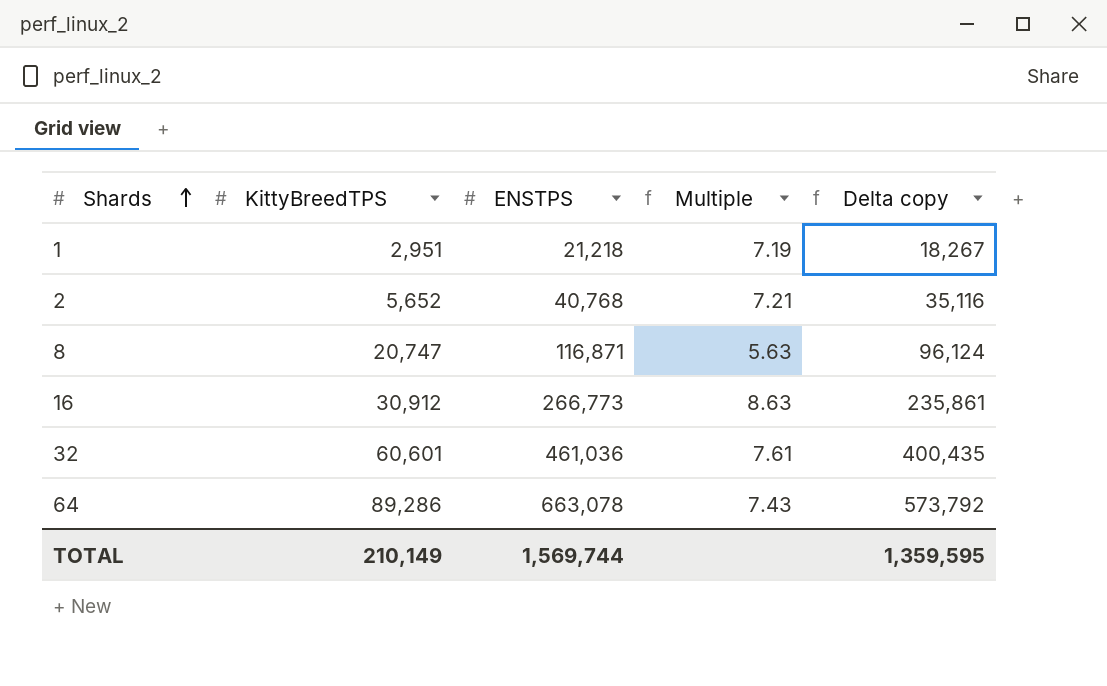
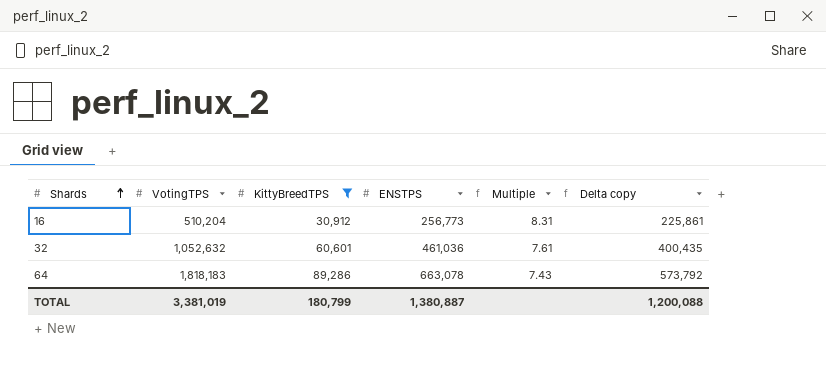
filter: none -> KittyBreedTPS >= 30,912
column VotingTPS | position: none -> 2
16 | ENSTPS: 266,773 -> 256,773
16 | Multiple: 8.63 -> 8.31
16 | Delta copy: 235,861 -> 225,861
TOTAL | KittyBreedTPS: 210,149 -> 180,799
TOTAL | ENSTPS: 1,569,744 -> 1,380,887
TOTAL | Delta copy: 1,359,595 -> 1,200,088

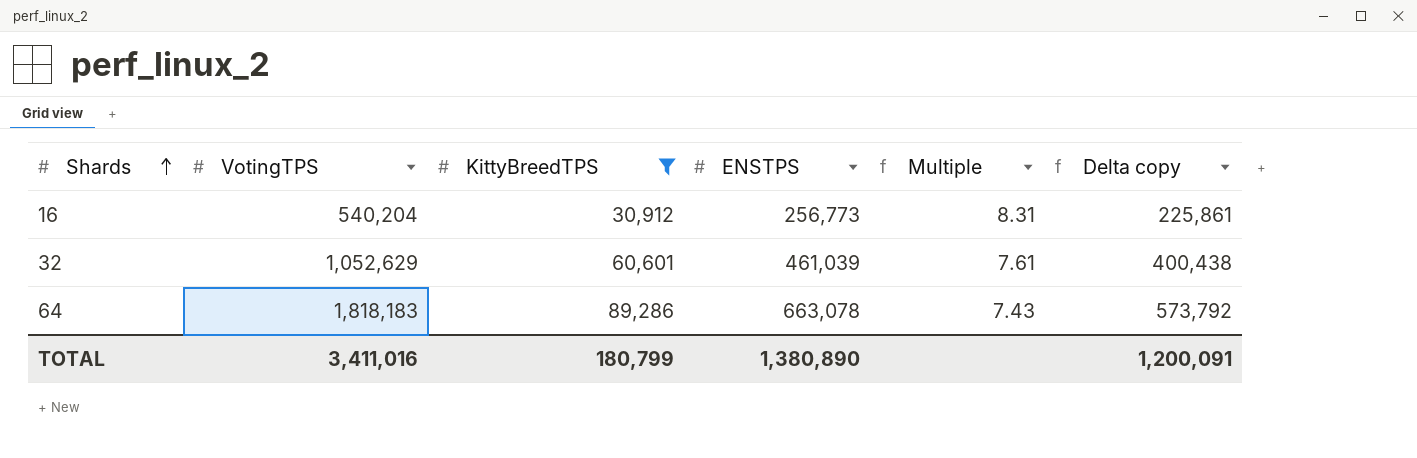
16 | VotingTPS: 510,204 -> 540,204
32 | VotingTPS: 1,052,632 -> 1,052,629
32 | ENSTPS: 461,036 -> 461,039
32 | Delta copy: 400,435 -> 400,438
TOTAL | VotingTPS: 3,381,019 -> 3,411,016
TOTAL | ENSTPS: 1,380,887 -> 1,380,890
TOTAL | Delta copy: 1,200,088 -> 1,200,091

